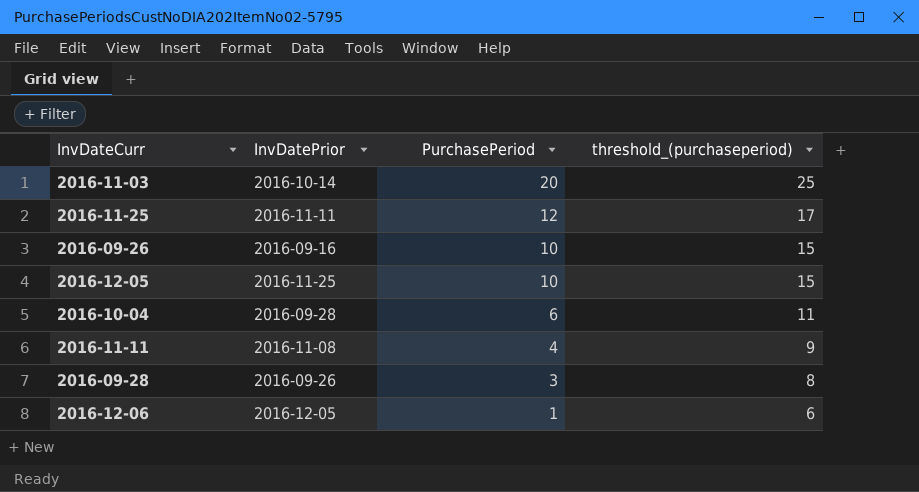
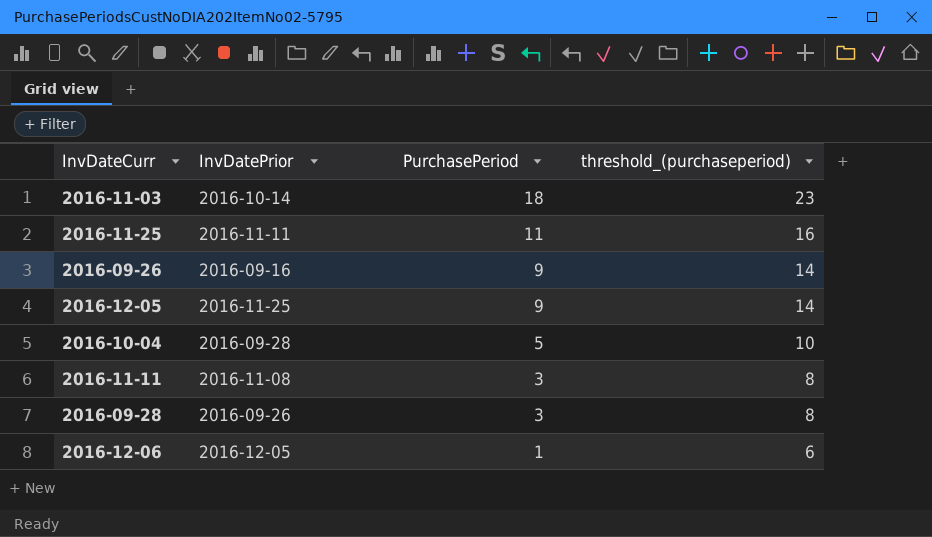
2016-11-03 | PurchasePeriod: 20 -> 18
2016-11-03 | threshold_(purchaseperiod): 25 -> 23
2016-11-25 | PurchasePeriod: 12 -> 11
2016-11-25 | threshold_(purchaseperiod): 17 -> 16
2016-09-26 | PurchasePeriod: 10 -> 9
2016-09-26 | threshold_(purchaseperiod): 15 -> 14
2016-12-05 | PurchasePeriod: 10 -> 9
2016-12-05 | threshold_(purchaseperiod): 15 -> 14
2016-10-04 | PurchasePeriod: 6 -> 5
2016-10-04 | threshold_(purchaseperiod): 11 -> 10
2016-11-11 | PurchasePeriod: 4 -> 3
2016-11-11 | threshold_(purchaseperiod): 9 -> 8

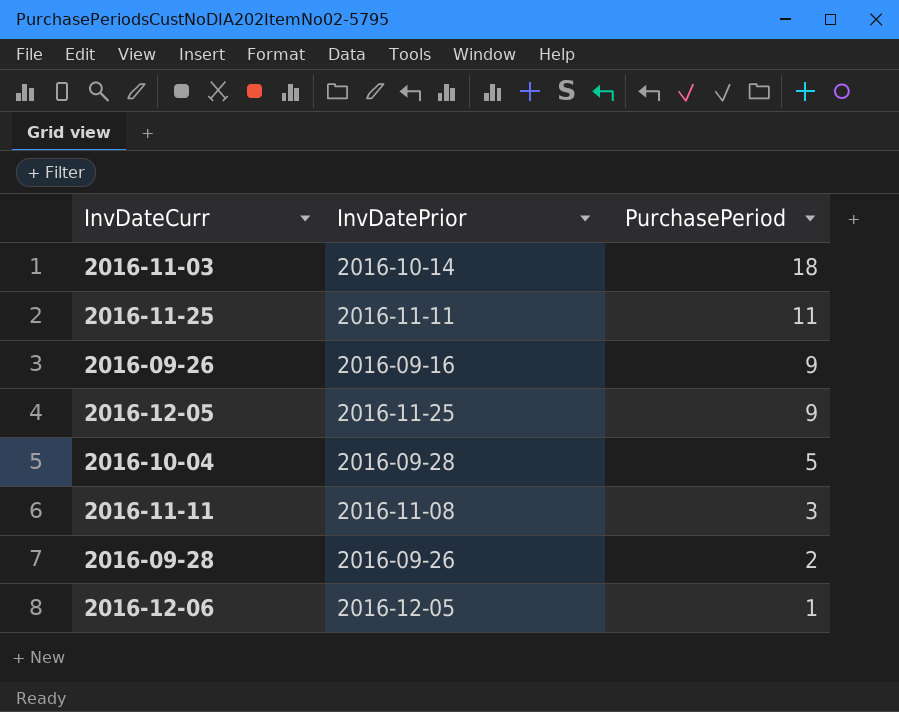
column threshold_(purchaseperiod) | formula: [PurchasePeriod] + 5 -> none
2016-09-28 | PurchasePeriod: 3 -> 2

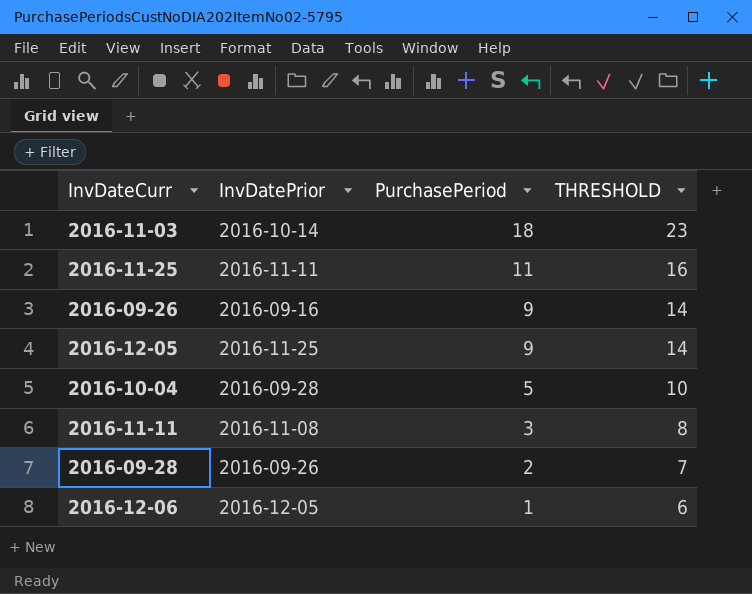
column THRESHOLD | formula: none -> [PurchasePeriod] + 5

